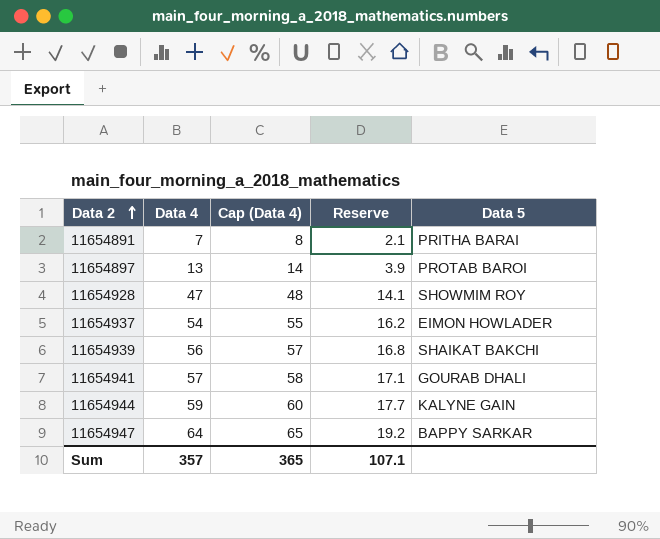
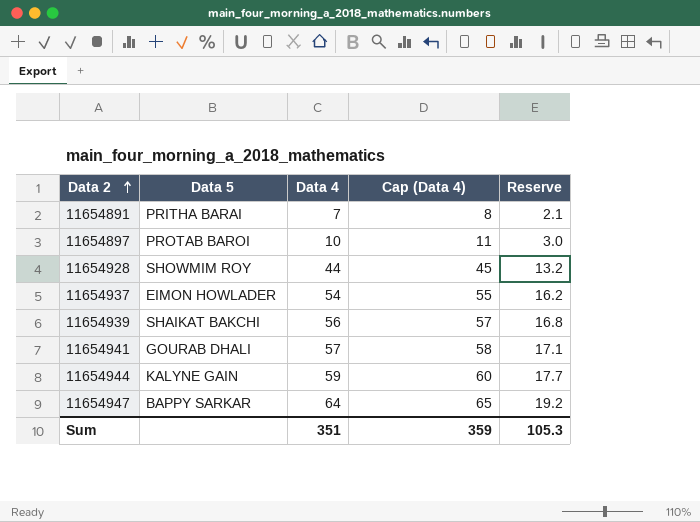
column Data 5 | position: 5 -> 2
11654897 | Data 4: 13 -> 10
11654897 | Cap (Data 4): 14 -> 11
11654897 | Reserve: 3.9 -> 3.0
11654928 | Data 4: 47 -> 44
11654928 | Cap (Data 4): 48 -> 45
11654928 | Reserve: 14.1 -> 13.2
Sum | Data 4: 357 -> 351
Sum | Cap (Data 4): 365 -> 359
Sum | Reserve: 107.1 -> 105.3

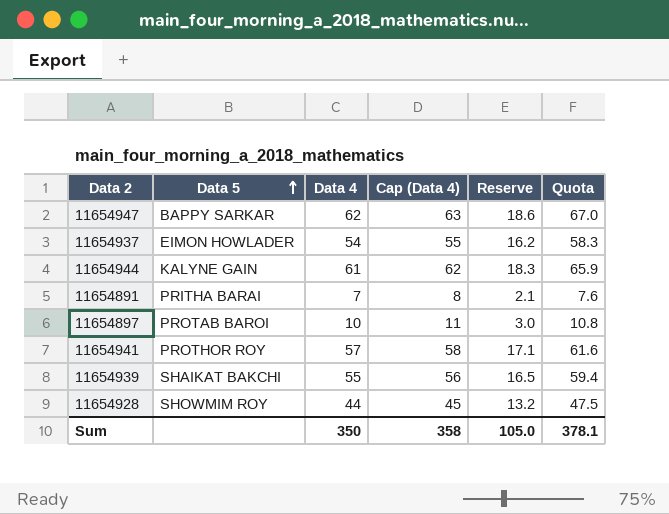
row order: Data 2 ascending -> Data 5 ascending
column Quota | formula: none -> [Data 4] * 1.08
11654947 | Data 4: 64 -> 62
11654947 | Cap (Data 4): 65 -> 63
11654947 | Reserve: 19.2 -> 18.6
11654944 | Data 4: 59 -> 61
11654944 | Cap (Data 4): 60 -> 62
11654944 | Reserve: 17.7 -> 18.3
11654941 | Data 5: GOURAB DHALI -> PROTHOR ROY
11654939 | Data 4: 56 -> 55
11654939 | Cap (Data 4): 57 -> 56
11654939 | Reserve: 16.8 -> 16.5
Sum | Data 4: 351 -> 350
Sum | Cap (Data 4): 359 -> 358
Sum | Reserve: 105.3 -> 105.0

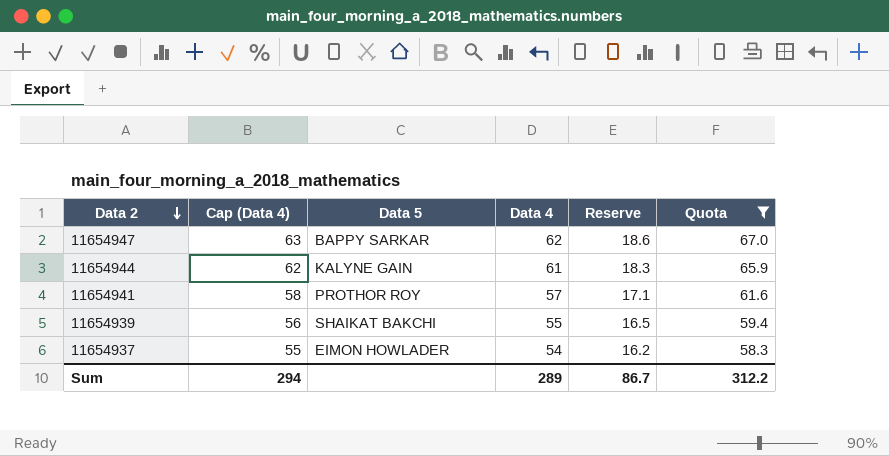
filter: none -> Quota >= 58.3
row order: Data 5 ascending -> Data 2 descending
column Cap (Data 4) | position: 4 -> 2
Sum | Cap (Data 4): 358 -> 294
Sum | Data 4: 350 -> 289
Sum | Reserve: 105.0 -> 86.7
Sum | Quota: 378.1 -> 312.2

